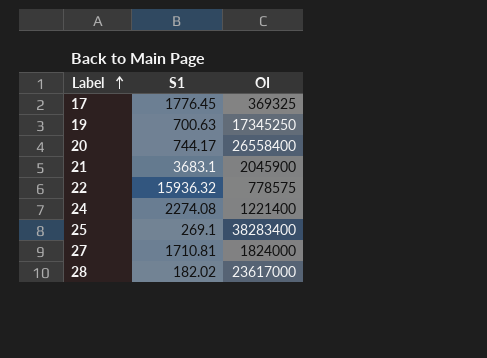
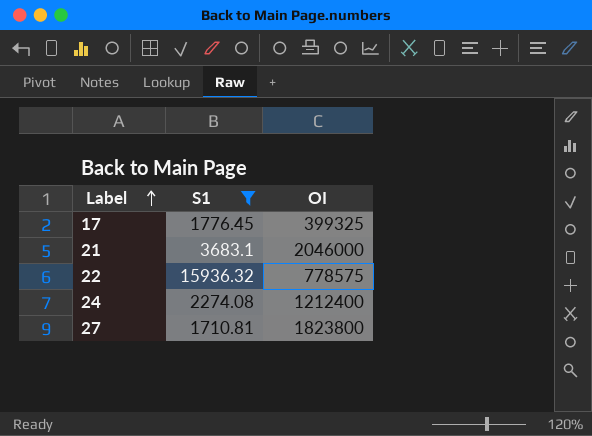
filter: none -> S1 >= 1710.81
17 | OI: 369325 -> 399325
21 | OI: 2045900 -> 2046000
24 | OI: 1221400 -> 1212400
27 | OI: 1824000 -> 1823800

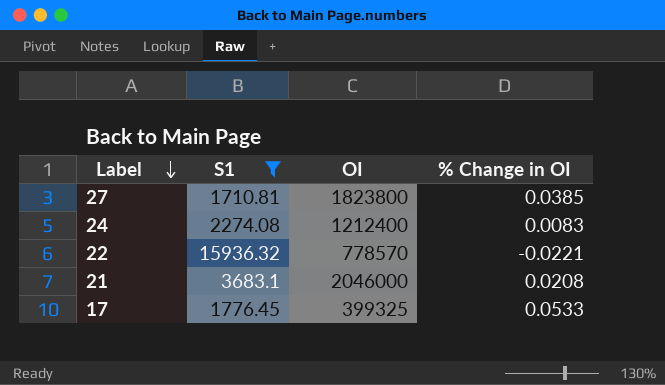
row order: Label ascending -> Label descending
column % Change in OI | position: none -> 4
22 | OI: 778575 -> 778570

